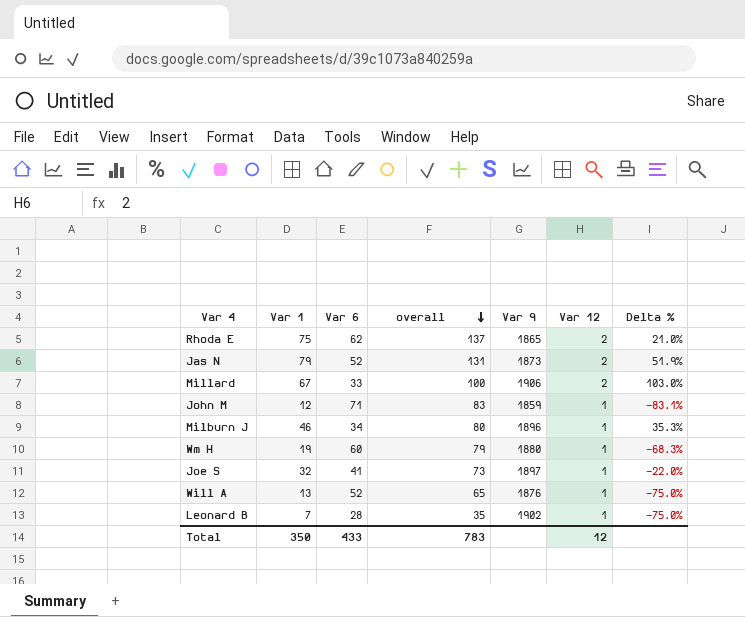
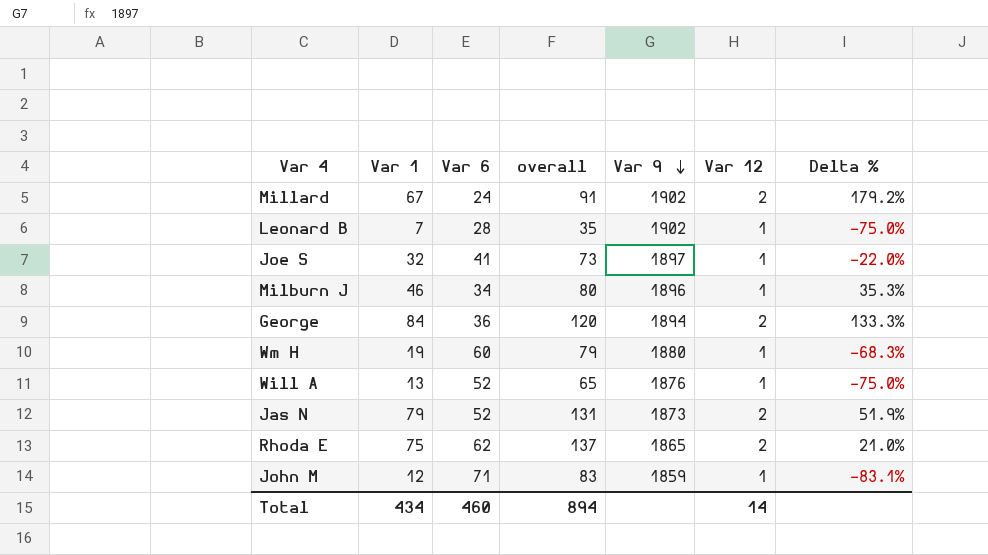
row order: overall descending -> Var 9 descending
Millard | Var 6: 33 -> 24
Millard | overall: 100 -> 91
Millard | Var 9: 1906 -> 1902
Millard | Delta %: 103.0% -> 179.2%
row George: none -> 84 | 36 | 120 | 1894 | 2 | 133.3%
Total | Var 1: 350 -> 434
Total | Var 6: 433 -> 460
Total | overall: 783 -> 894
Total | Var 12: 12 -> 14

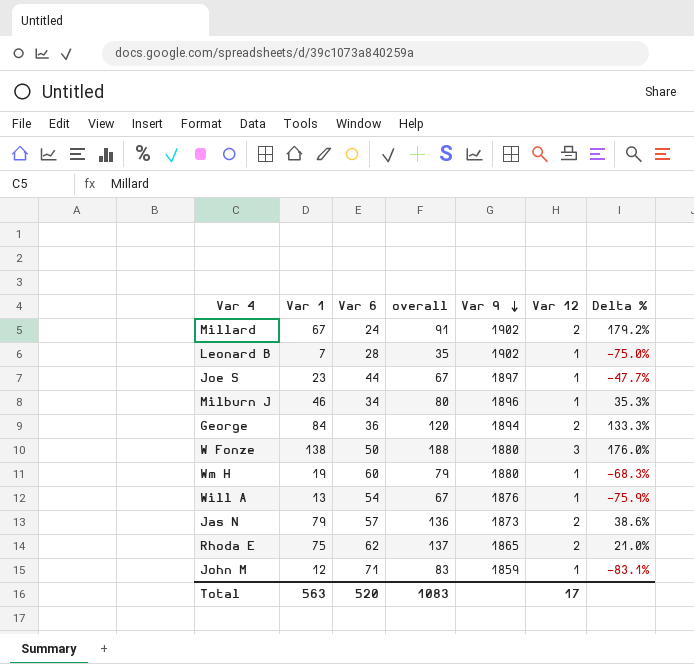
Joe S | Var 1: 32 -> 23
Joe S | Var 6: 41 -> 44
Joe S | overall: 73 -> 67
Joe S | Delta %: -22.0% -> -47.7%
row W Fonze: none -> 138 | 50 | 188 | 1880 | 3 | 176.0%
Will A | Var 6: 52 -> 54
Will A | overall: 65 -> 67
Will A | Delta %: -75.0% -> -75.9%
Jas N | Var 6: 52 -> 57
Jas N | overall: 131 -> 136
Jas N | Delta %: 51.9% -> 38.6%
Total | Var 1: 434 -> 563
Total | Var 6: 460 -> 520
Total | overall: 894 -> 1083
Total | Var 12: 14 -> 17

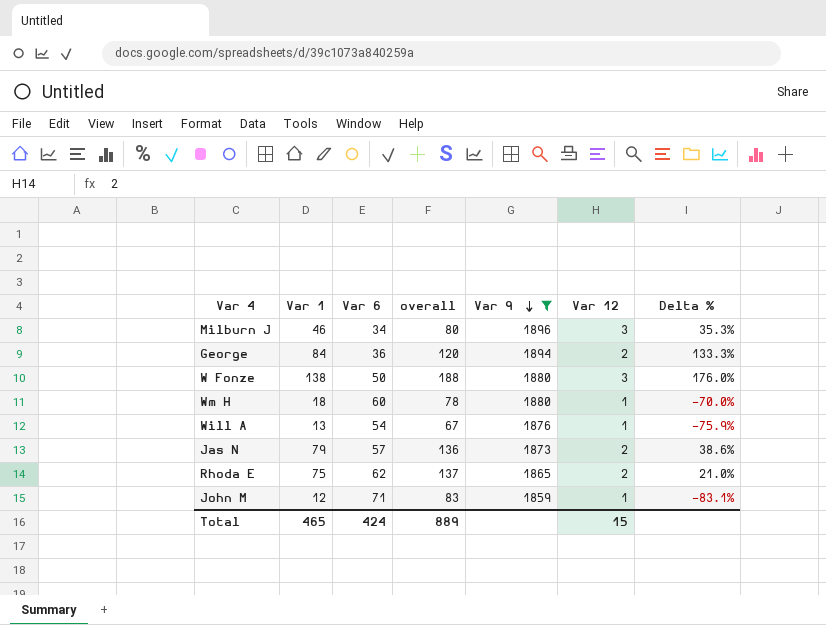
filter: none -> Var 9 <= 1896
Milburn J | Var 12: 1 -> 3
Wm H | Var 1: 19 -> 18
Wm H | overall: 79 -> 78
Wm H | Delta %: -68.3% -> -70.0%
Total | Var 1: 563 -> 465
Total | Var 6: 520 -> 424
Total | overall: 1083 -> 889
Total | Var 12: 17 -> 15

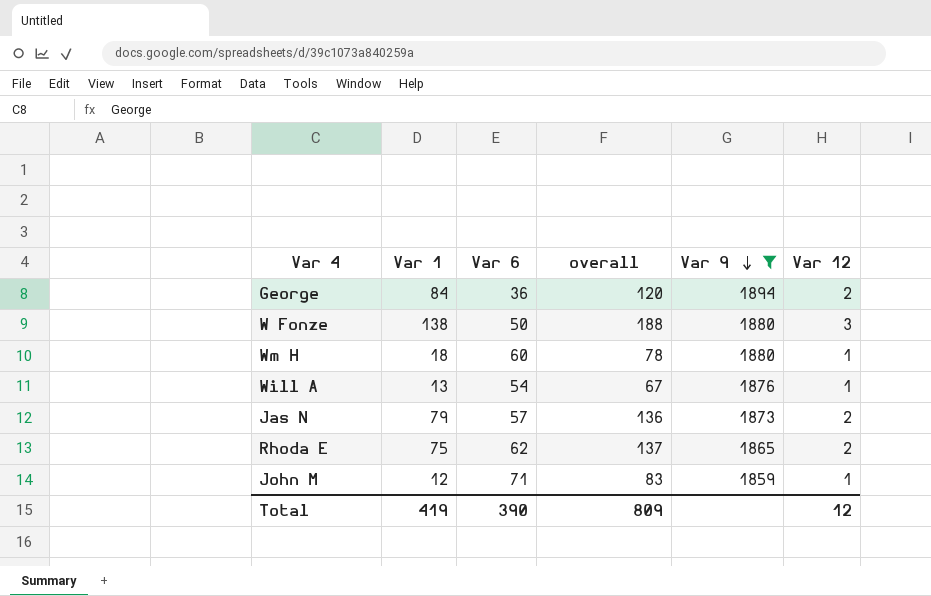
column Delta % | formula: ([Var 1] - [Var 6]) / [Var 6] -> none
row Milburn J: 46 | 34 | 80 | 1896 | 3 | 35.3% -> none
Total | Var 1: 465 -> 419
Total | Var 6: 424 -> 390
Total | overall: 889 -> 809
Total | Var 12: 15 -> 12

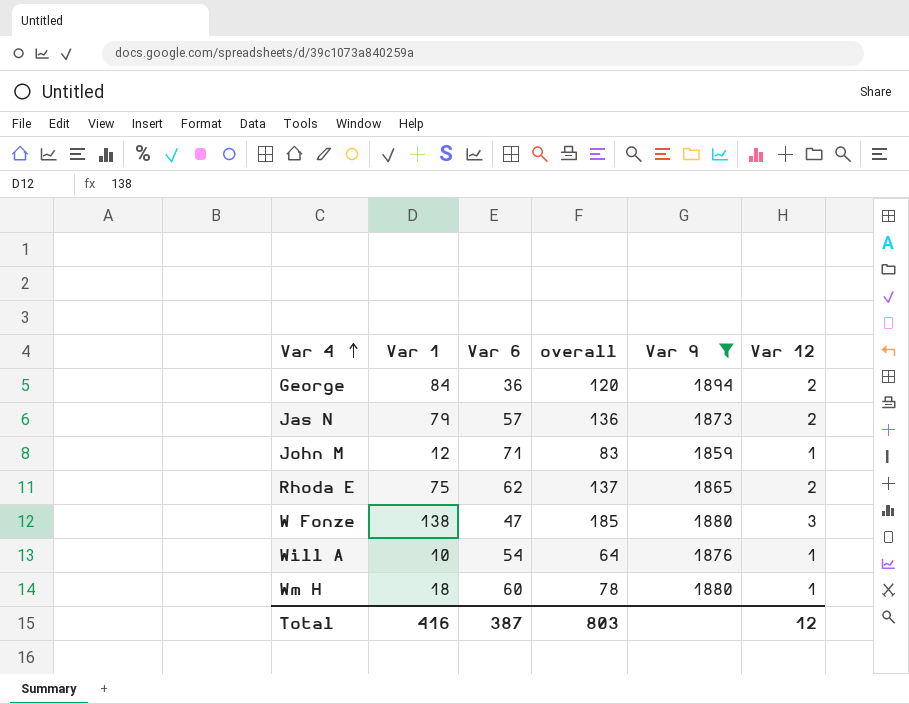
row order: Var 9 descending -> Var 4 ascending
W Fonze | Var 6: 50 -> 47
W Fonze | overall: 188 -> 185
Will A | Var 1: 13 -> 10
Will A | overall: 67 -> 64
Total | Var 1: 419 -> 416
Total | Var 6: 390 -> 387
Total | overall: 809 -> 803

